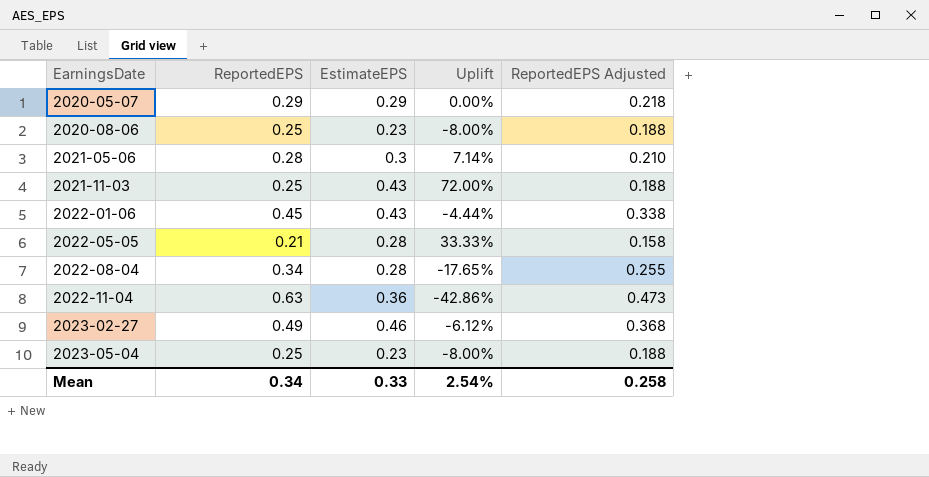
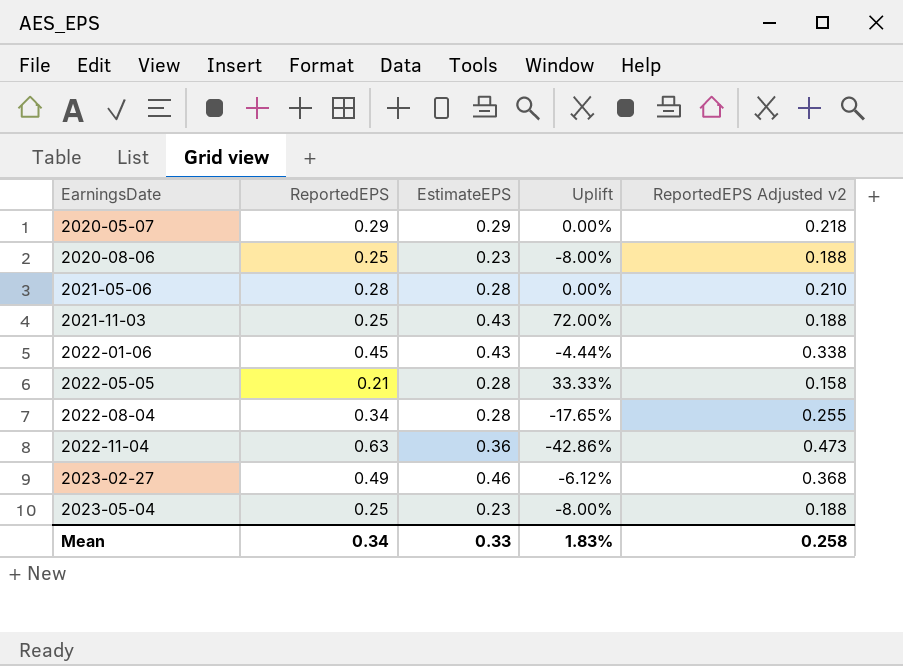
column name: ReportedEPS Adjusted -> ReportedEPS Adjusted v2
2021-05-06 | EstimateEPS: 0.3 -> 0.28
2021-05-06 | Uplift: 7.14% -> 0.00%
Mean | Uplift: 2.54% -> 1.83%

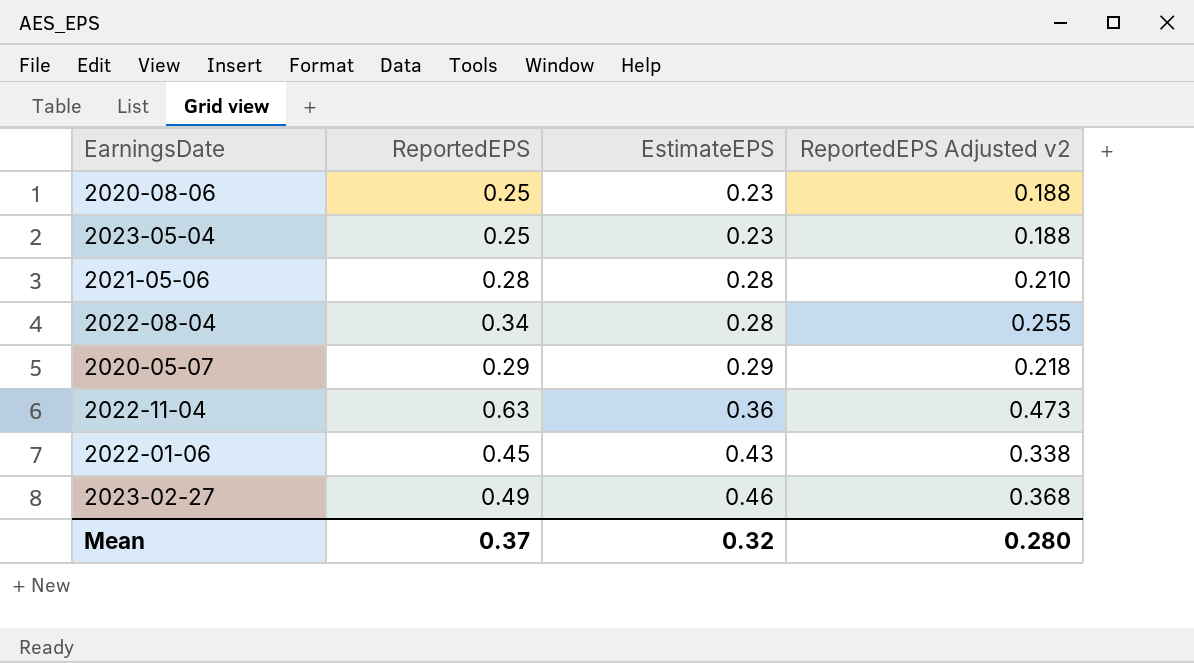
row order: EarningsDate ascending -> EstimateEPS ascending
column Uplift | formula: ([EstimateEPS] - [ReportedEPS]) / [ReportedEPS] -> none
row 2021-11-03: 0.25 | 0.43 | 72.00% | 0.188 -> none
row 2022-05-05: 0.21 | 0.28 | 33.33% | 0.158 -> none
Mean | ReportedEPS: 0.34 -> 0.37
Mean | EstimateEPS: 0.33 -> 0.32
Mean | ReportedEPS Adjusted v2: 0.258 -> 0.280

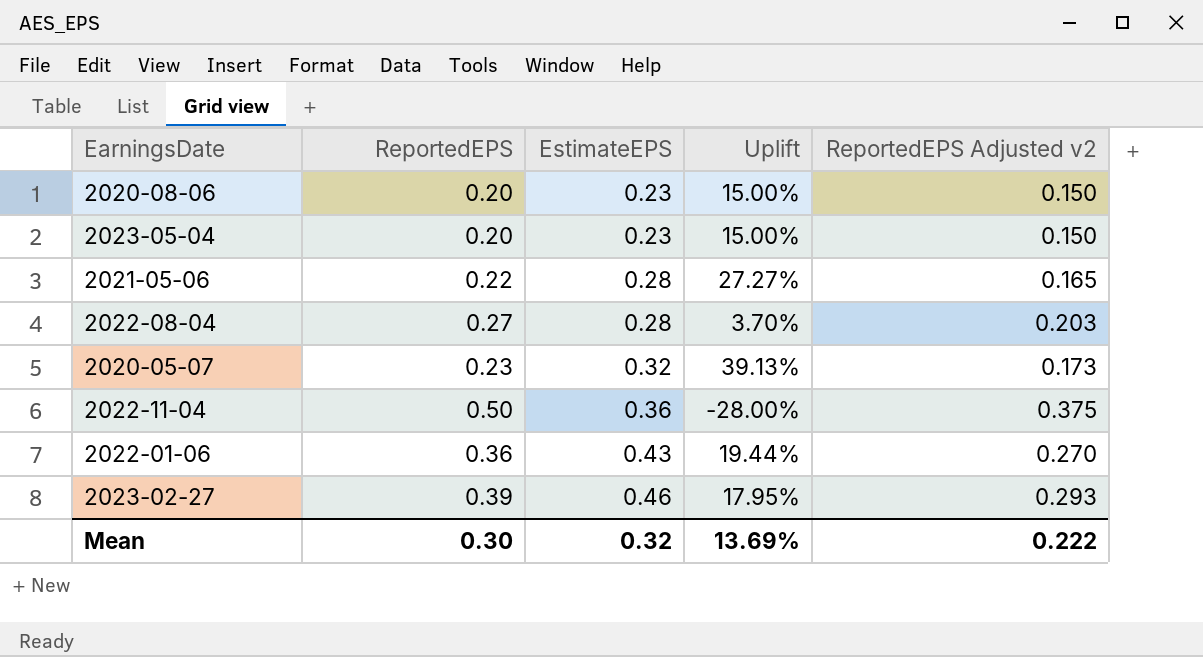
column Uplift | formula: none -> ([EstimateEPS] - [ReportedEPS]) / [ReportedEPS]
2020-08-06 | ReportedEPS: 0.25 -> 0.20
2020-08-06 | ReportedEPS Adjusted v2: 0.188 -> 0.150
2023-05-04 | ReportedEPS: 0.25 -> 0.20
2023-05-04 | ReportedEPS Adjusted v2: 0.188 -> 0.150
2021-05-06 | ReportedEPS: 0.28 -> 0.22
2021-05-06 | ReportedEPS Adjusted v2: 0.210 -> 0.165
2022-08-04 | ReportedEPS: 0.34 -> 0.27
2022-08-04 | ReportedEPS Adjusted v2: 0.255 -> 0.203
2020-05-07 | ReportedEPS: 0.29 -> 0.23
2020-05-07 | EstimateEPS: 0.29 -> 0.32
2020-05-07 | ReportedEPS Adjusted v2: 0.218 -> 0.173
2022-11-04 | ReportedEPS: 0.63 -> 0.50
2022-11-04 | ReportedEPS Adjusted v2: 0.473 -> 0.375
2022-01-06 | ReportedEPS: 0.45 -> 0.36
2022-01-06 | ReportedEPS Adjusted v2: 0.338 -> 0.270
2023-02-27 | ReportedEPS: 0.49 -> 0.39
2023-02-27 | ReportedEPS Adjusted v2: 0.368 -> 0.293
Mean | ReportedEPS: 0.37 -> 0.30
Mean | ReportedEPS Adjusted v2: 0.280 -> 0.222

